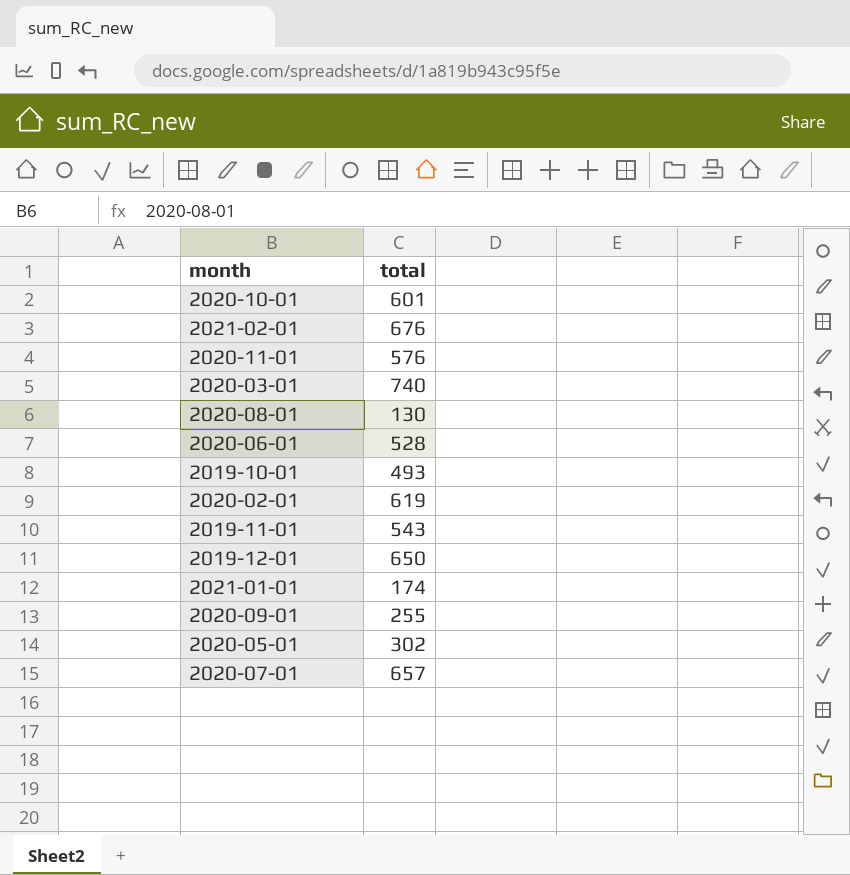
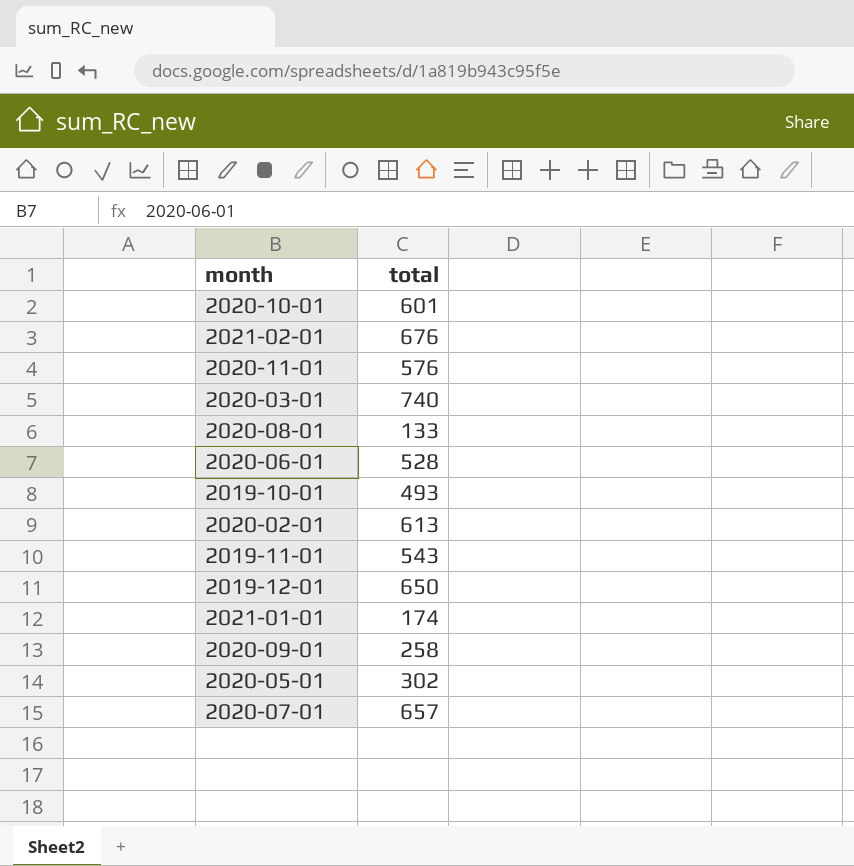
2020-08-01 | total: 130 -> 133
2020-02-01 | total: 619 -> 613
2020-09-01 | total: 255 -> 258

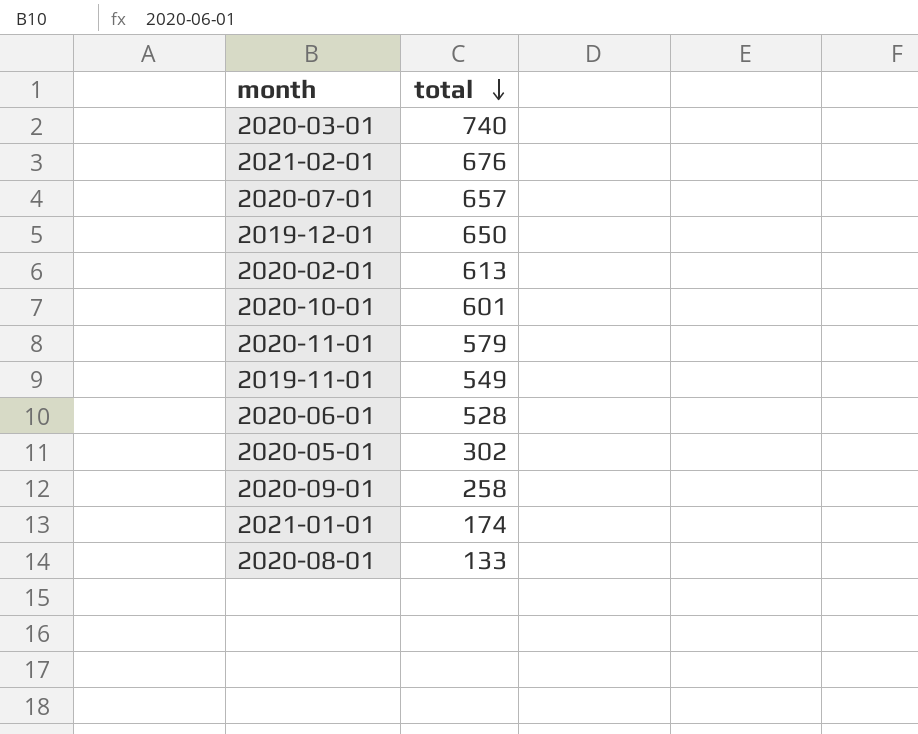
row order: none -> total descending
row 2019-10-01: 493 -> none
2020-11-01 | total: 576 -> 579
2019-11-01 | total: 543 -> 549

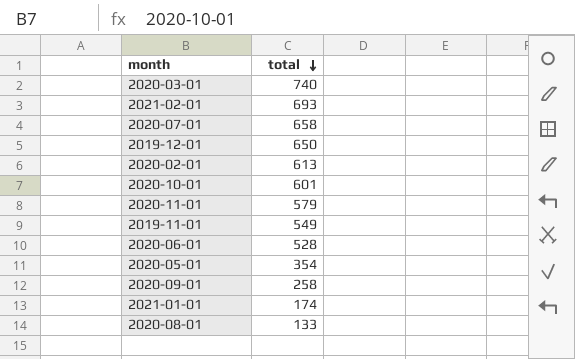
2021-02-01 | total: 676 -> 693
2020-07-01 | total: 657 -> 658
2020-05-01 | total: 302 -> 354

